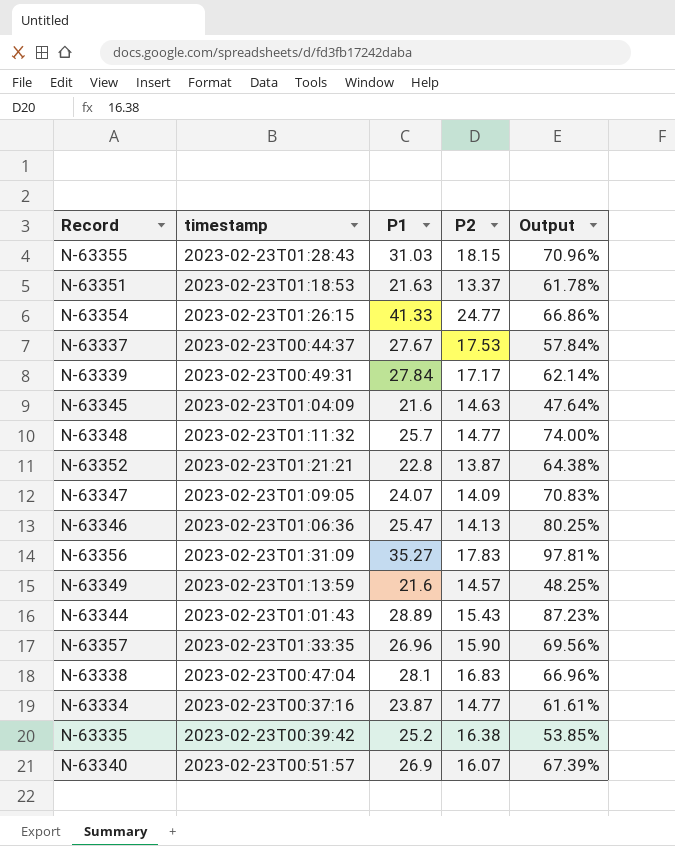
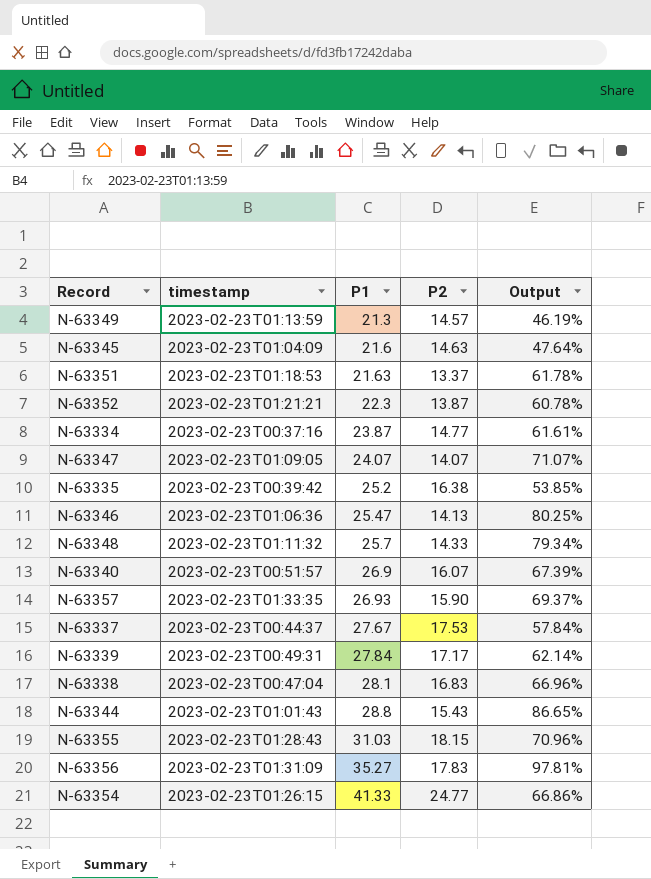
row order: none -> P1 ascending
N-63349 | P1: 21.6 -> 21.3
N-63349 | Output: 48.25% -> 46.19%
N-63352 | P1: 22.8 -> 22.3
N-63352 | Output: 64.38% -> 60.78%
N-63347 | P2: 14.09 -> 14.07
N-63347 | Output: 70.83% -> 71.07%
N-63348 | P2: 14.77 -> 14.33
N-63348 | Output: 74.00% -> 79.34%
N-63357 | P1: 26.96 -> 26.93
N-63357 | Output: 69.56% -> 69.37%
N-63344 | P1: 28.89 -> 28.8
N-63344 | Output: 87.23% -> 86.65%

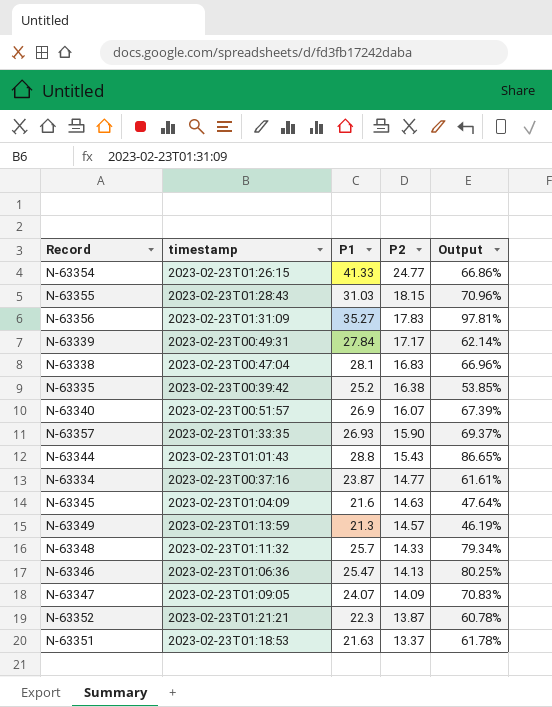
row order: P1 ascending -> P2 descending
row N-63337: 2023-02-23T00:44:37 | 27.67 | 17.53 | 57.84% -> none
N-63347 | P2: 14.07 -> 14.09
N-63347 | Output: 71.07% -> 70.83%

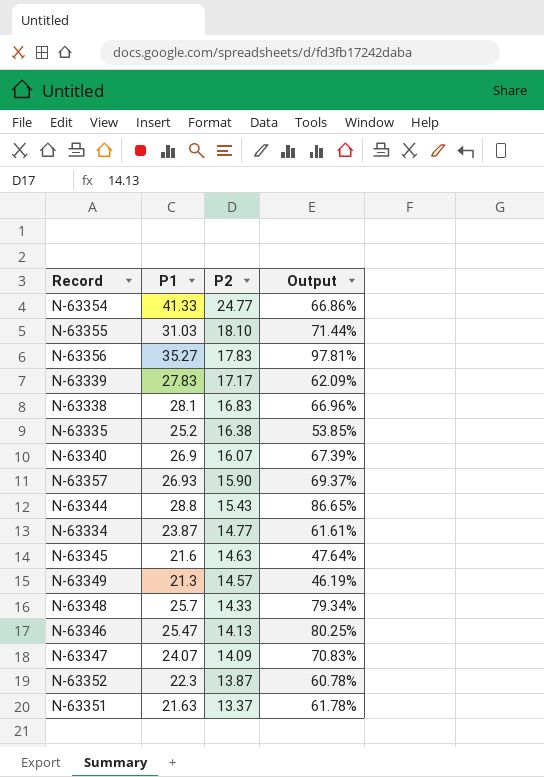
column timestamp | position: 2 -> none
N-63355 | P2: 18.15 -> 18.10
N-63355 | Output: 70.96% -> 71.44%
N-63339 | P1: 27.84 -> 27.83
N-63339 | Output: 62.14% -> 62.09%

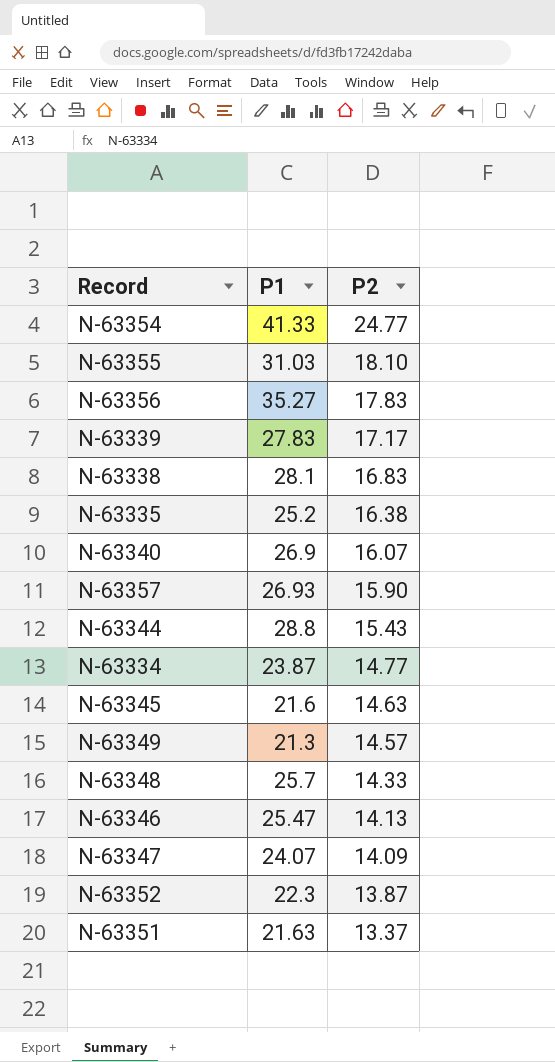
column Output | formula: ([P1] - [P2]) / [P2] -> none

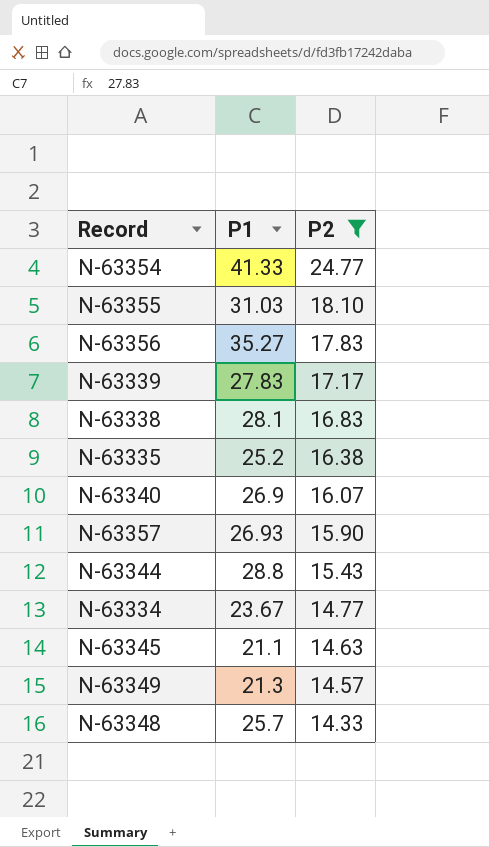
filter: none -> P2 >= 14.33
N-63334 | P1: 23.87 -> 23.67
N-63345 | P1: 21.6 -> 21.1

